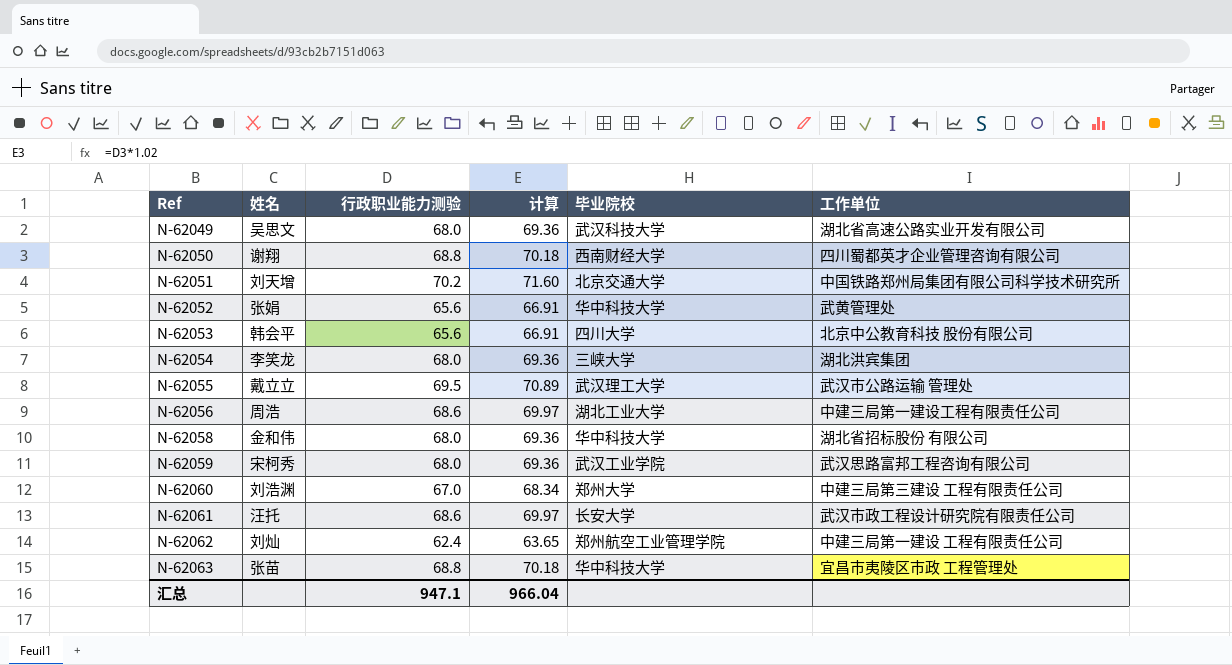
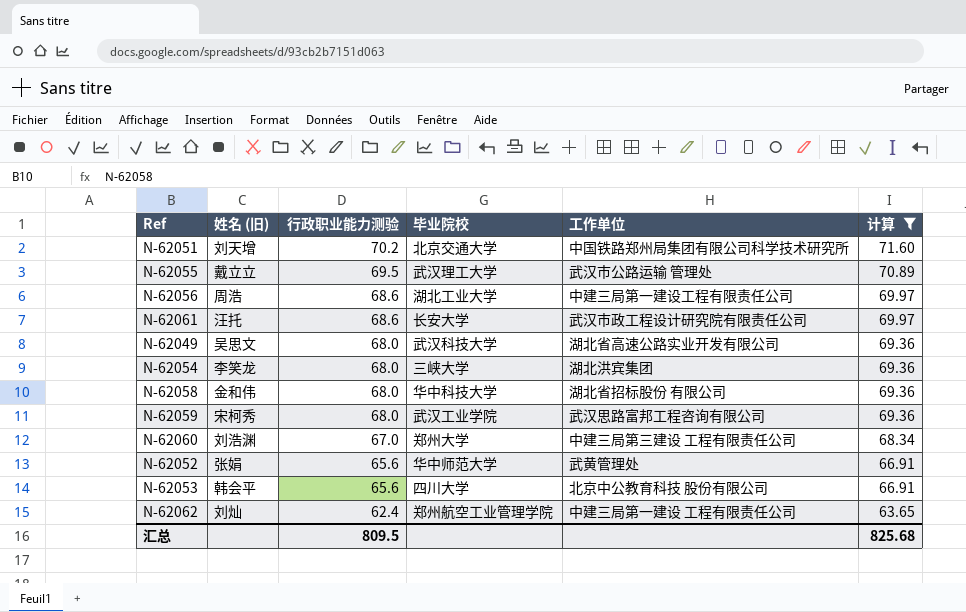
filter: none -> 计算 != 70.18
row order: Ref ascending -> 行政职业能力测验 descending
column name: 姓名 -> 姓名 (旧)
column 计算 | position: 4 -> 6
N-62052 | 毕业院校: 华中科技大学 -> 华中师范大学
汇总 | 行政职业能力测验: 947.1 -> 809.5
汇总 | 计算: 966.04 -> 825.68

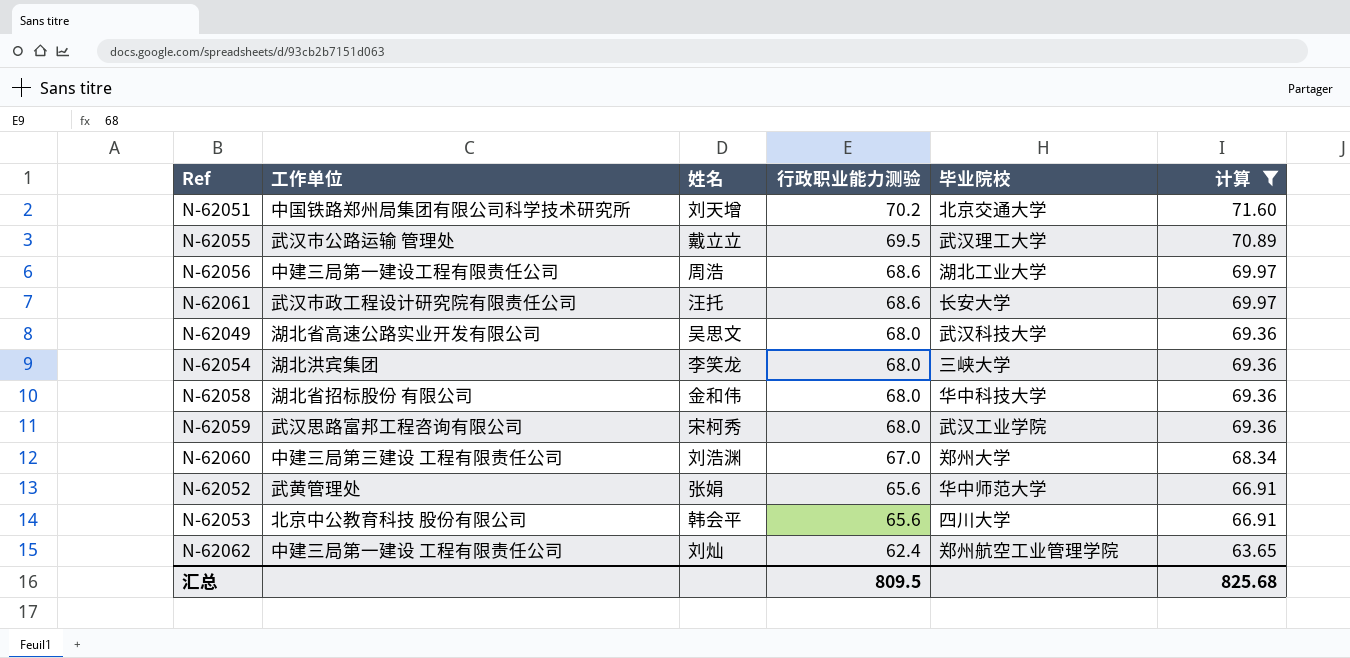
column 工作单位 | position: 5 -> 2
column name: 姓名 (旧) -> 姓名

